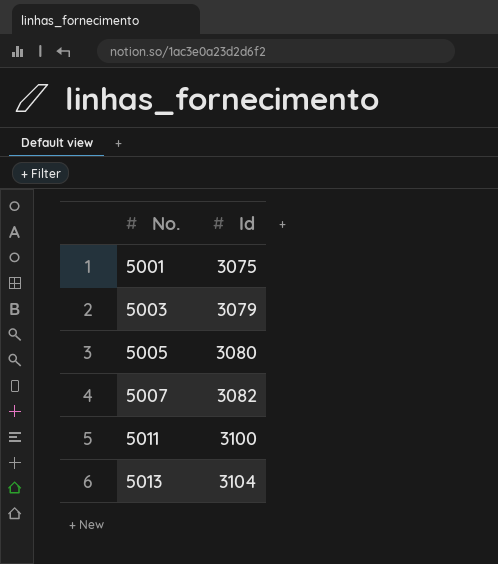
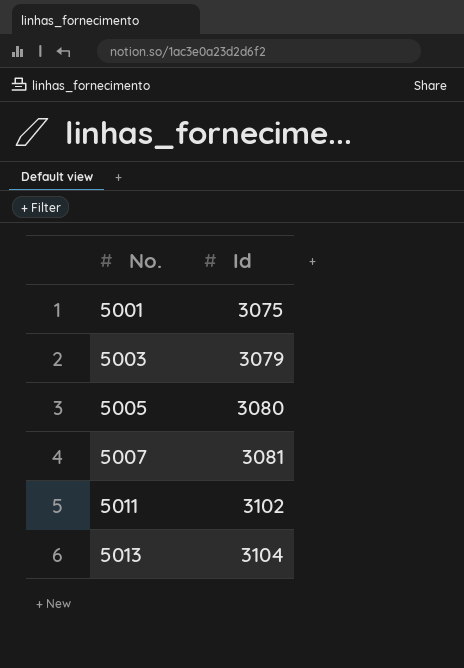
5007 | Id: 3082 -> 3081
5011 | Id: 3100 -> 3102

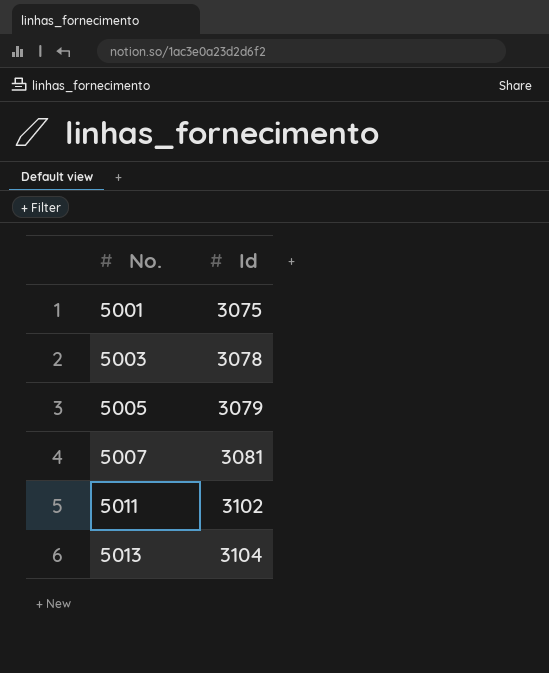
5003 | Id: 3079 -> 3078
5005 | Id: 3080 -> 3079

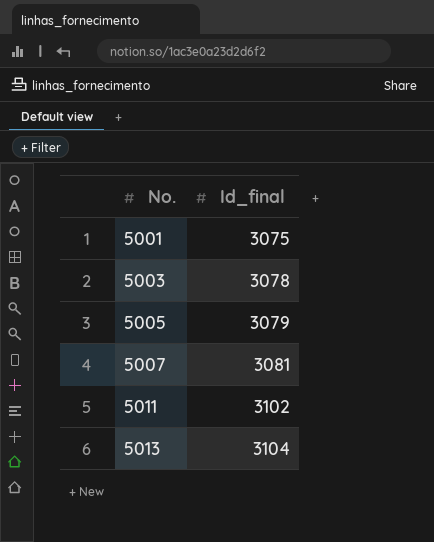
column name: Id -> Id_final

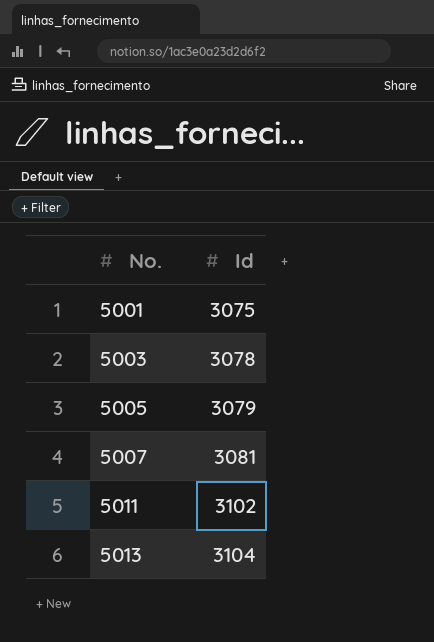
column name: Id_final -> Id

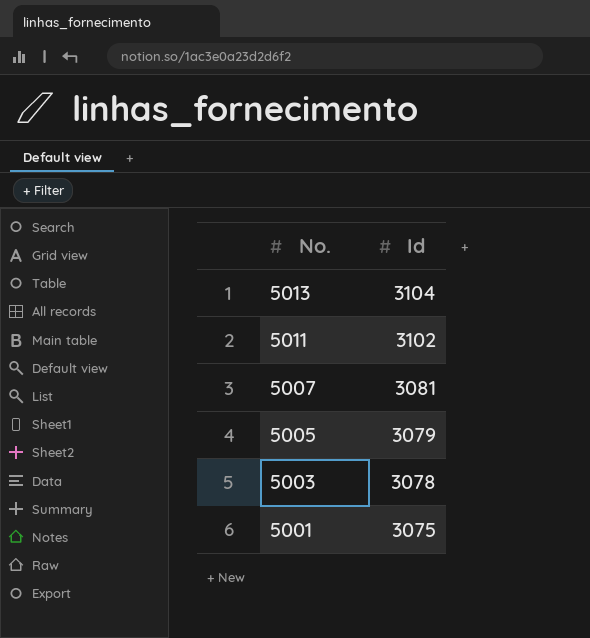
row order: No. ascending -> No. descending

